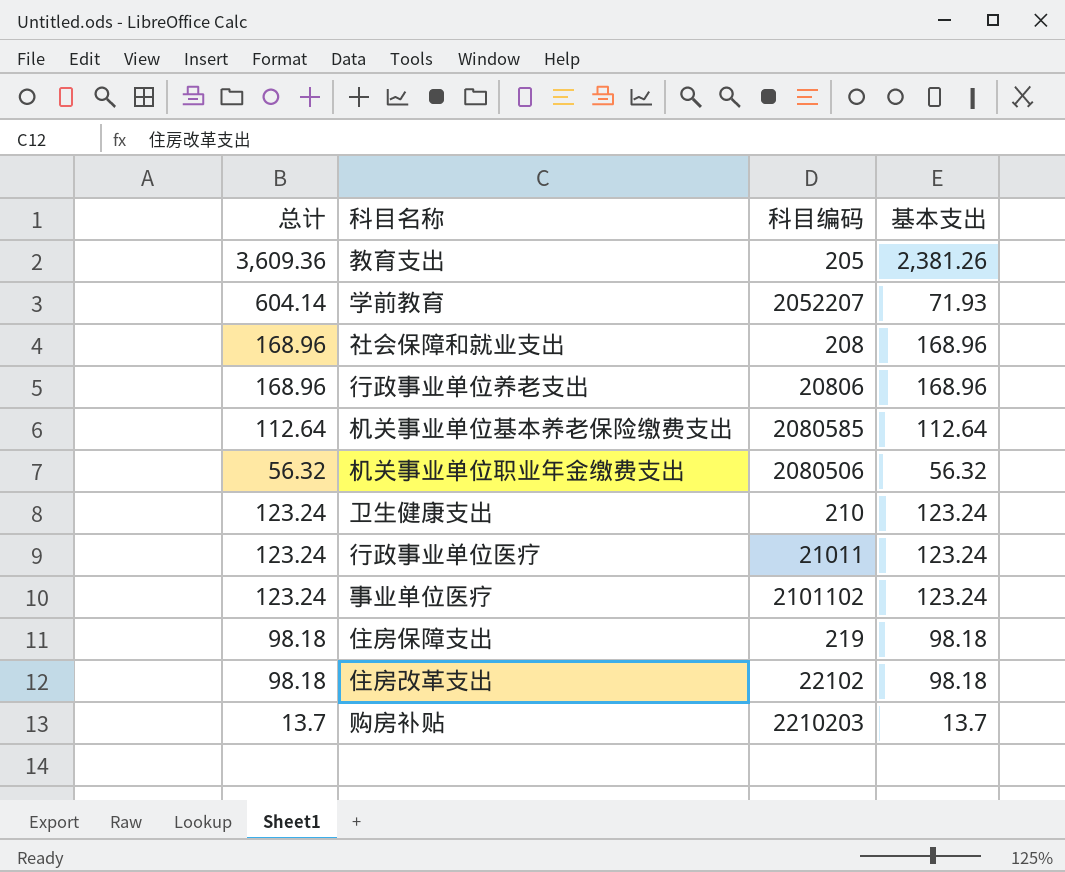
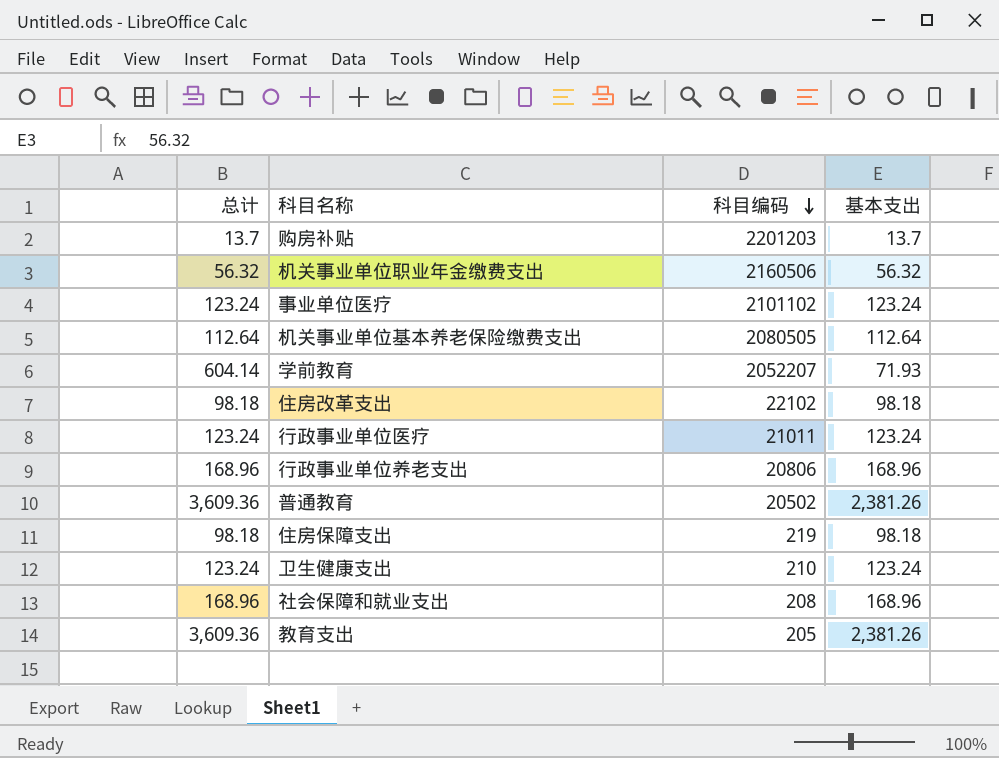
row order: none -> 科目编码 descending
购房补贴 | 科目编码: 2210203 -> 2201203
机关事业单位职业年金缴费支出 | 科目编码: 2080506 -> 2160506
机关事业单位基本养老保险缴费支出 | 科目编码: 2080585 -> 2080505
row 普通教育: none -> 3,609.36 | 20502 | 2,381.26

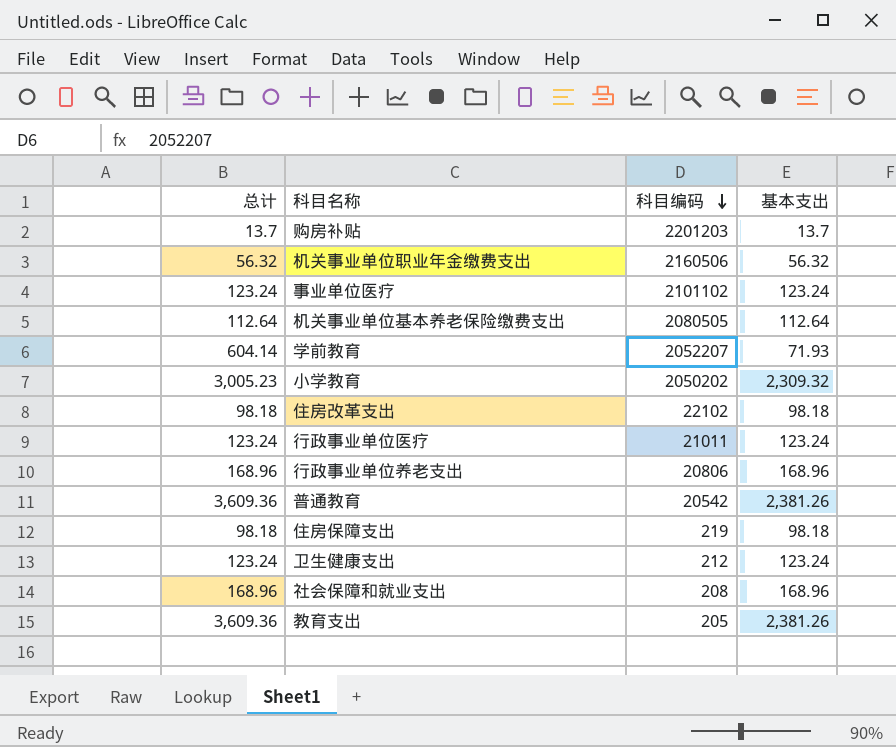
row 小学教育: none -> 3,005.23 | 2050202 | 2,309.32
普通教育 | 科目编码: 20502 -> 20542
卫生健康支出 | 科目编码: 210 -> 212

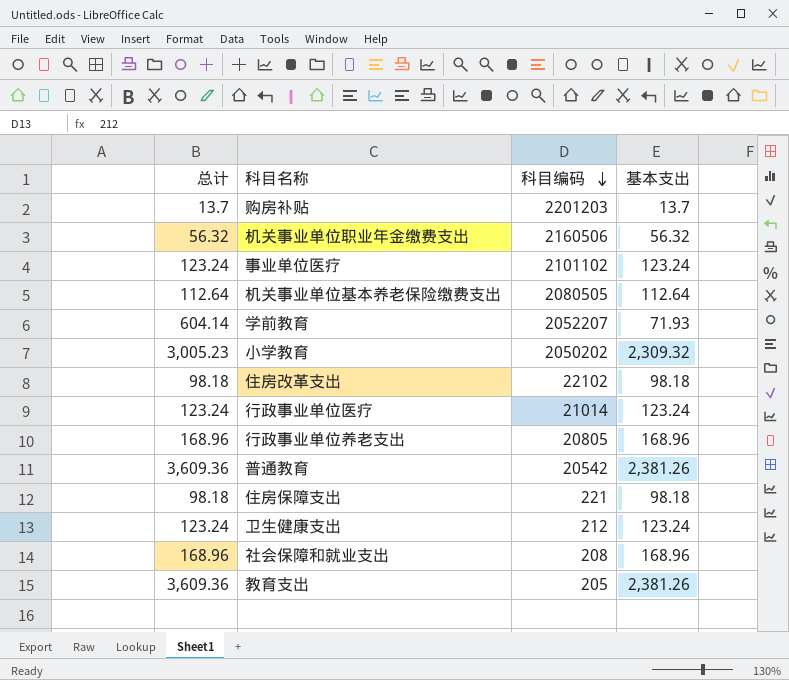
行政事业单位医疗 | 科目编码: 21011 -> 21014
行政事业单位养老支出 | 科目编码: 20806 -> 20805
住房保障支出 | 科目编码: 219 -> 221

